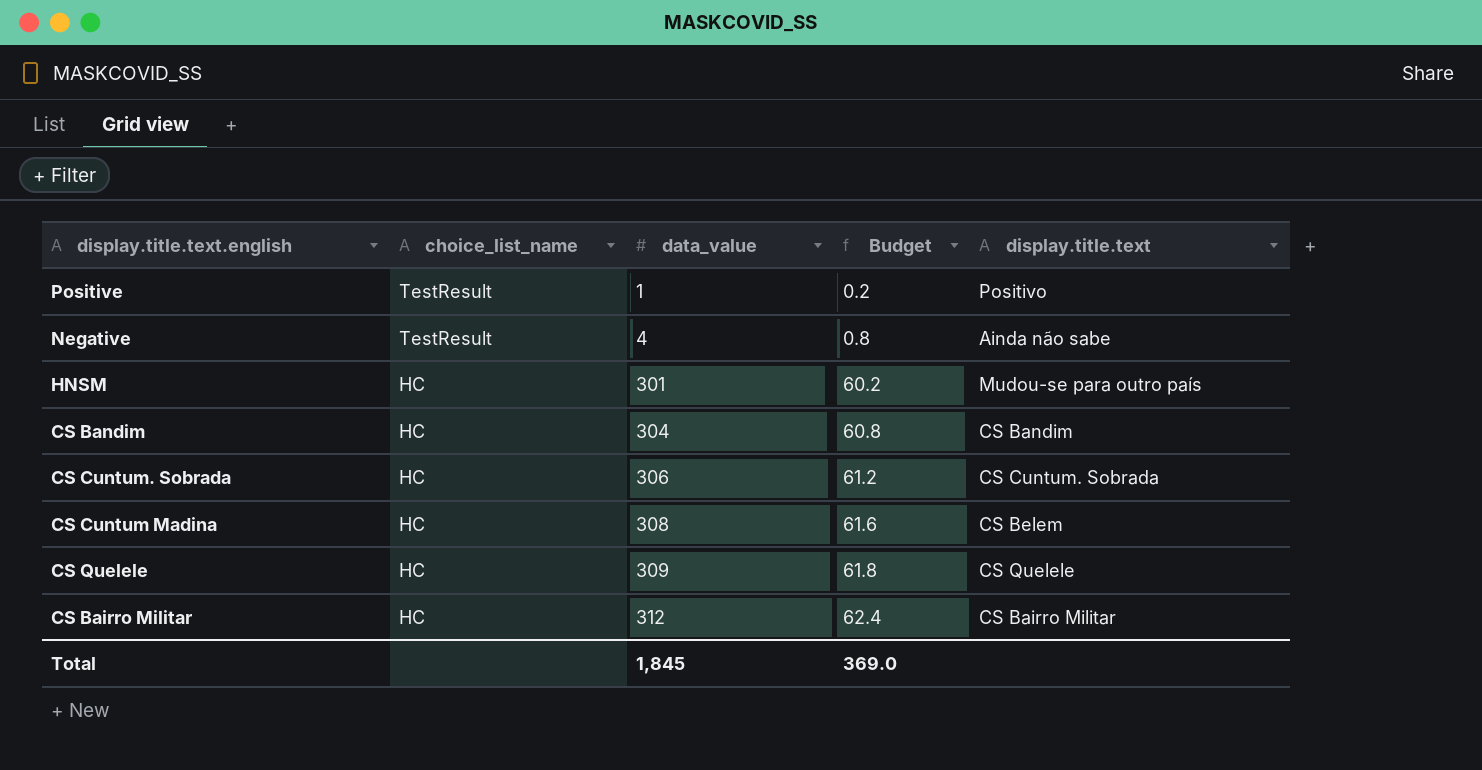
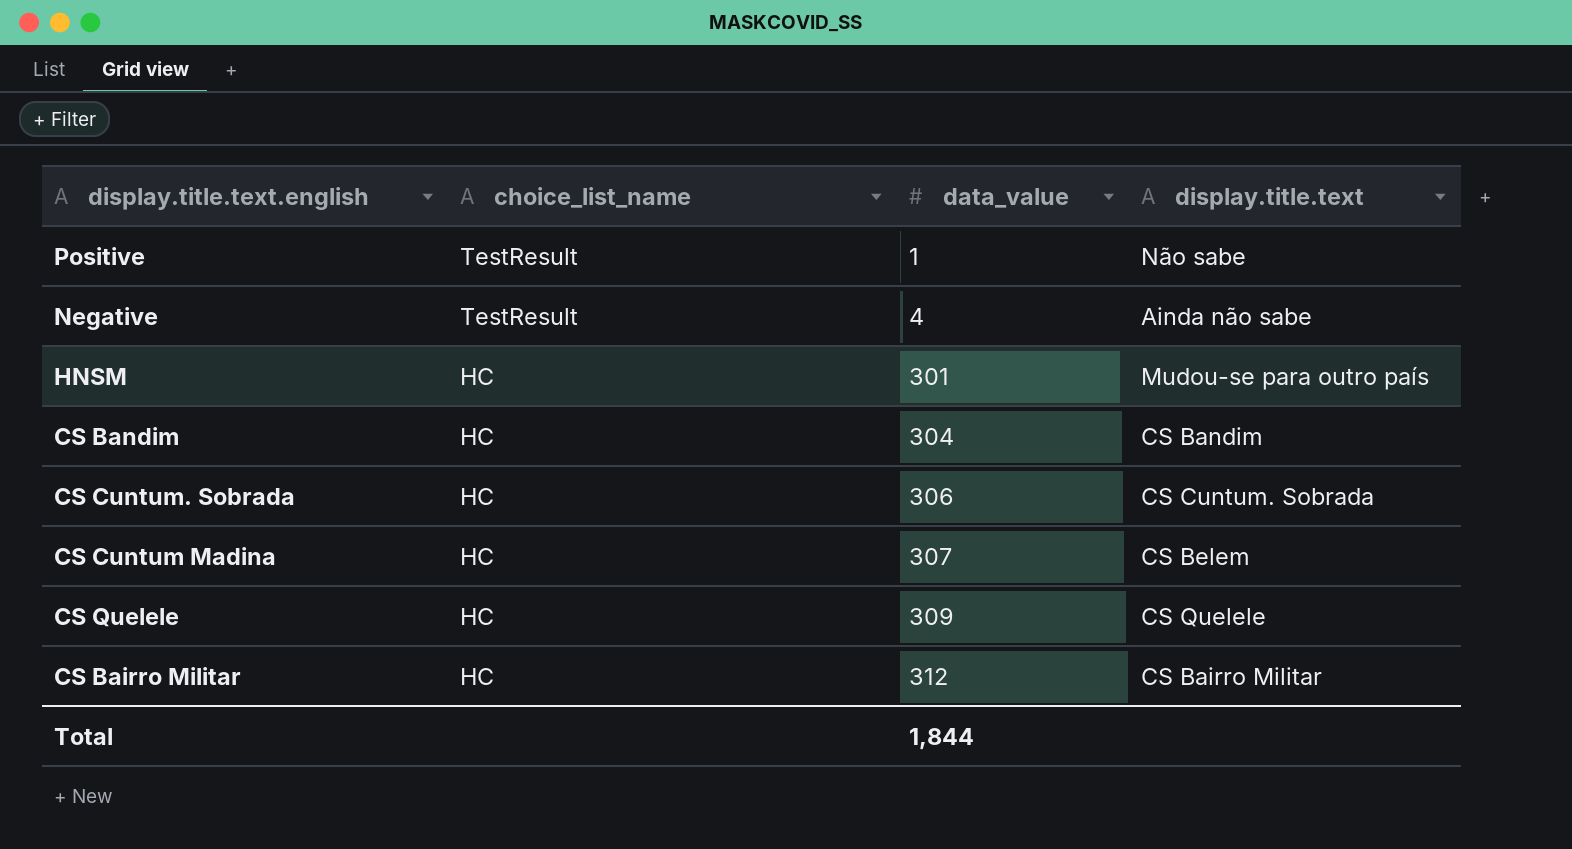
column Budget | formula: [data_value] * 0.2 -> none
Positive | display.title.text: Positivo -> Não sabe
CS Cuntum Madina | data_value: 308 -> 307
Total | data_value: 1,845 -> 1,844

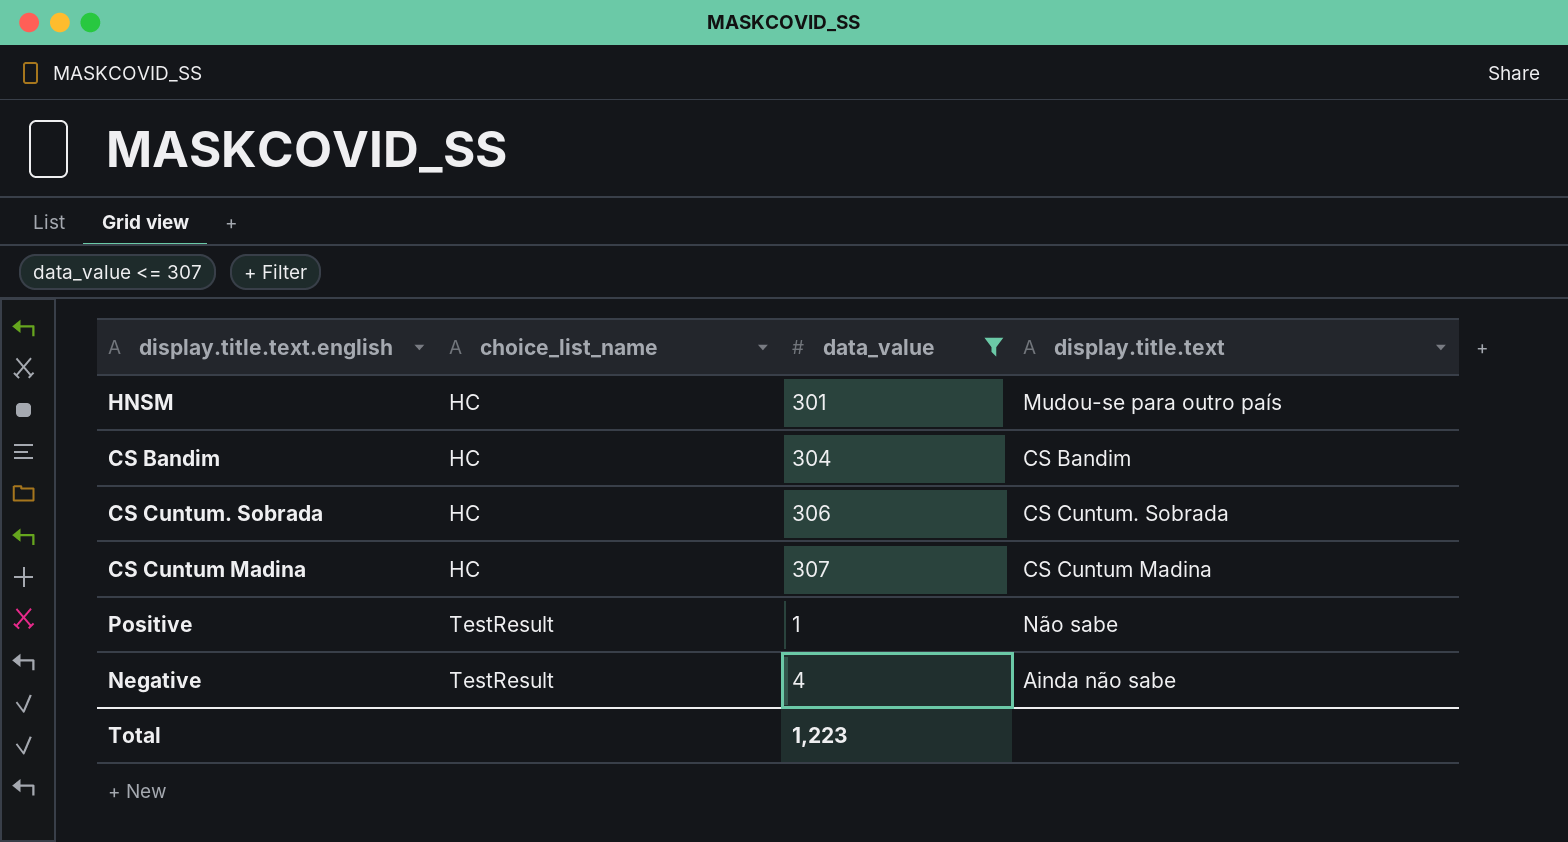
filter: none -> data_value <= 307
row order: choice_list_name descending -> choice_list_name ascending
CS Cuntum Madina | display.title.text: CS Belem -> CS Cuntum Madina
Total | data_value: 1,844 -> 1,223

